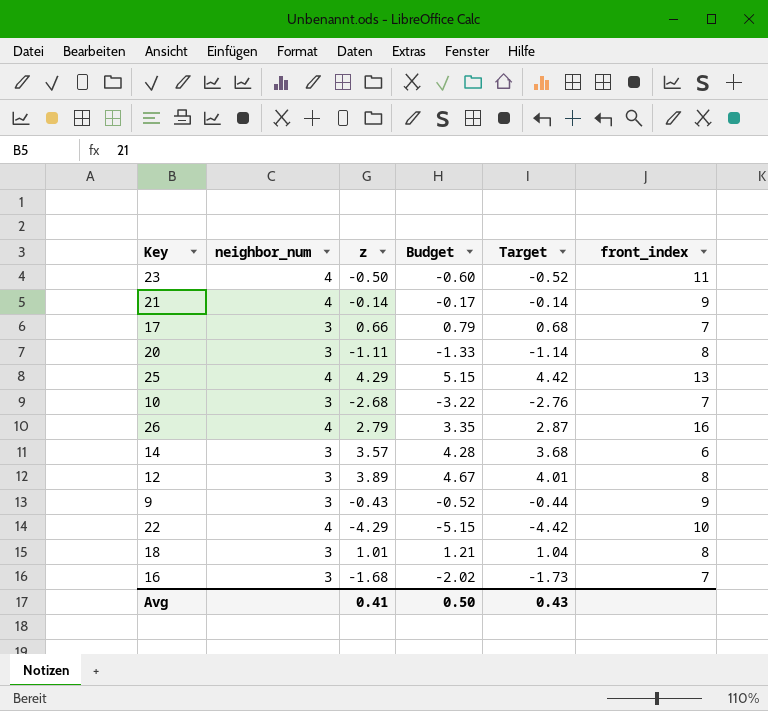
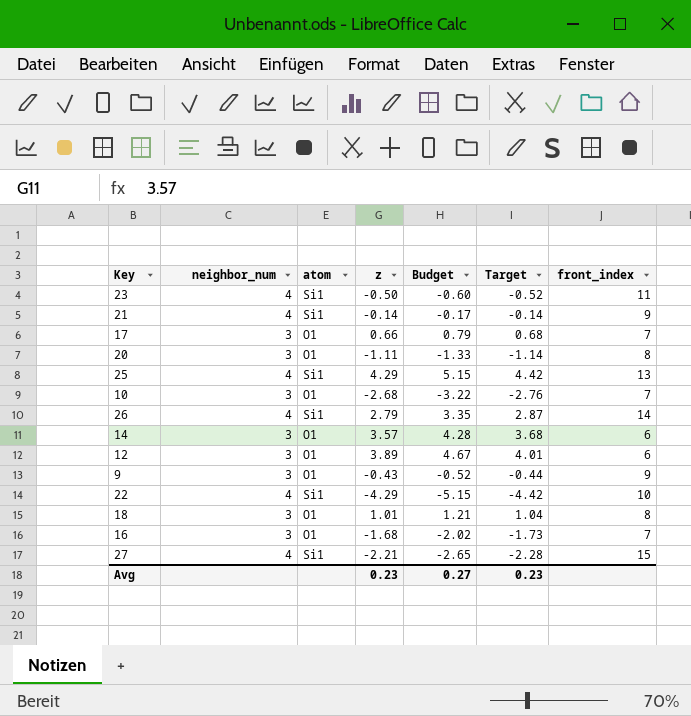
column atom | position: none -> 3
26 | front_index: 16 -> 14
12 | front_index: 8 -> 6
row 27: none -> 4 | Si1 | -2.21 | -2.65 | -2.28 | 15
Avg | z: 0.41 -> 0.23
Avg | Budget: 0.50 -> 0.27
Avg | Target: 0.43 -> 0.23

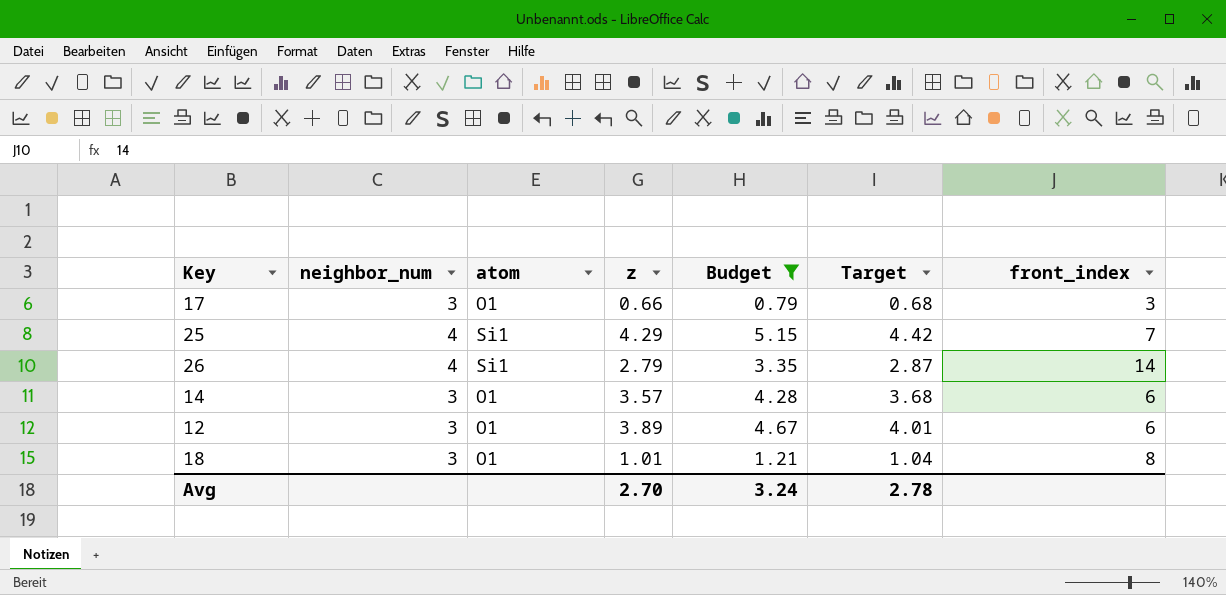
filter: none -> Budget >= 0.79
17 | front_index: 7 -> 3
25 | front_index: 13 -> 7
Avg | z: 0.23 -> 2.70
Avg | Budget: 0.27 -> 3.24
Avg | Target: 0.23 -> 2.78

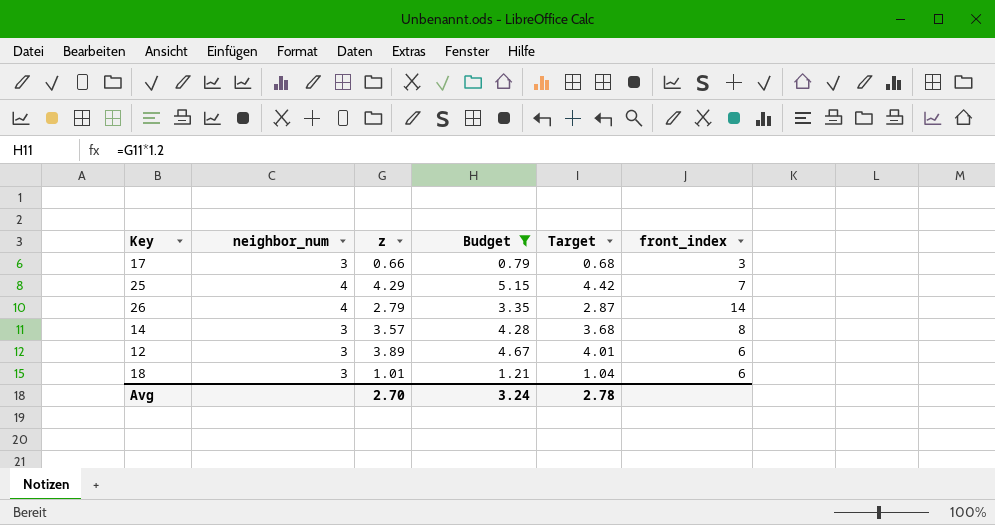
column atom | position: 3 -> none
14 | front_index: 6 -> 8
18 | front_index: 8 -> 6

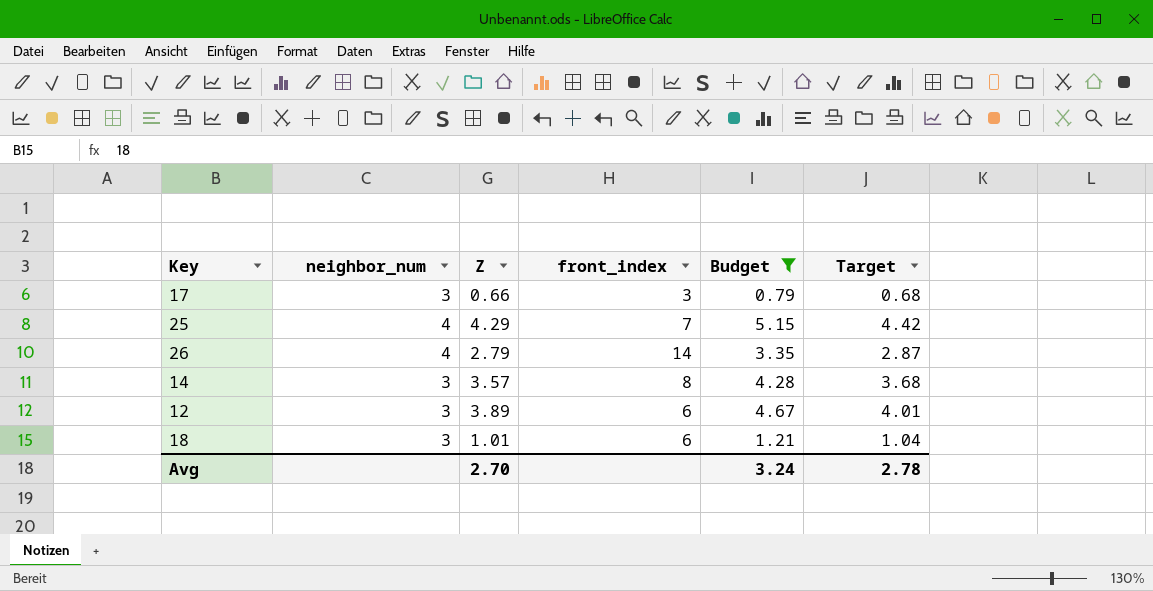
column name: z -> Z
column front_index | position: 6 -> 4

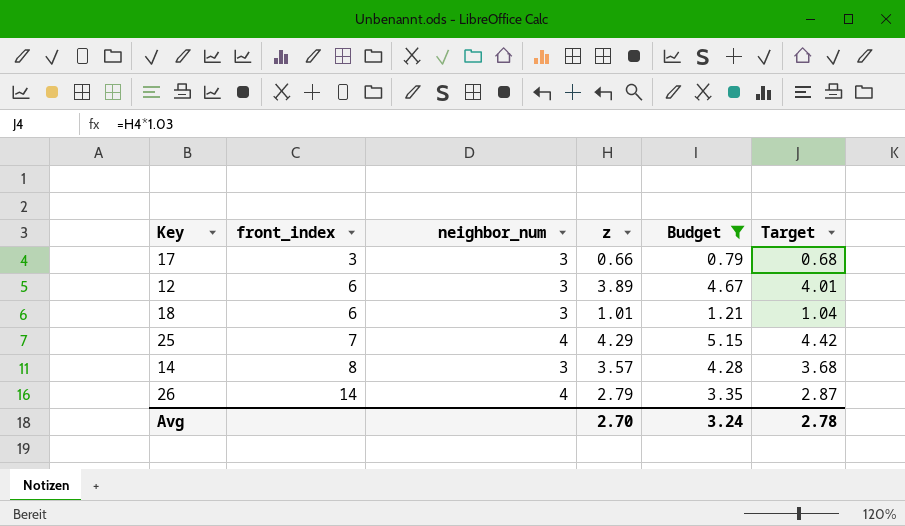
row order: none -> front_index ascending
column front_index | position: 4 -> 2
column name: Z -> z

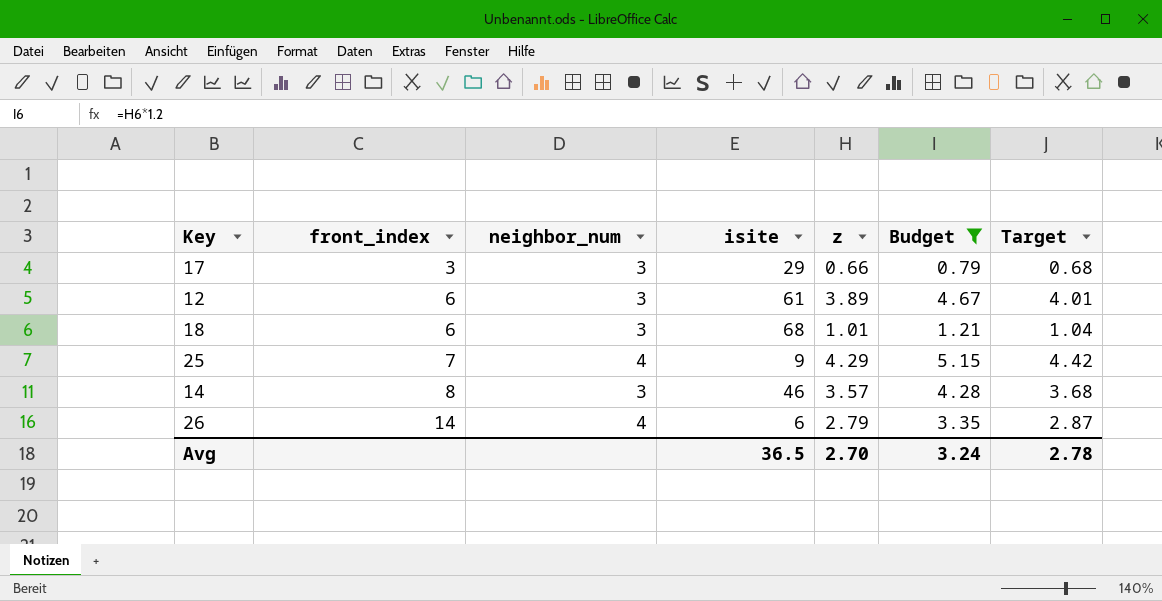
column isite | position: none -> 4

